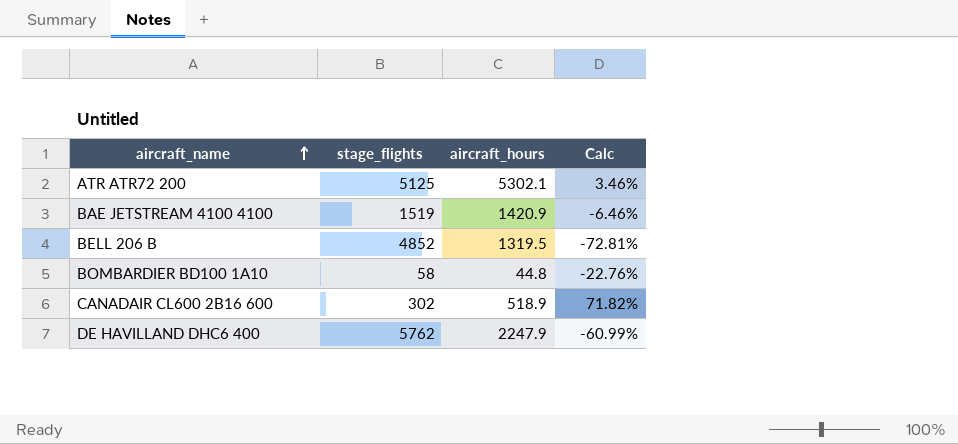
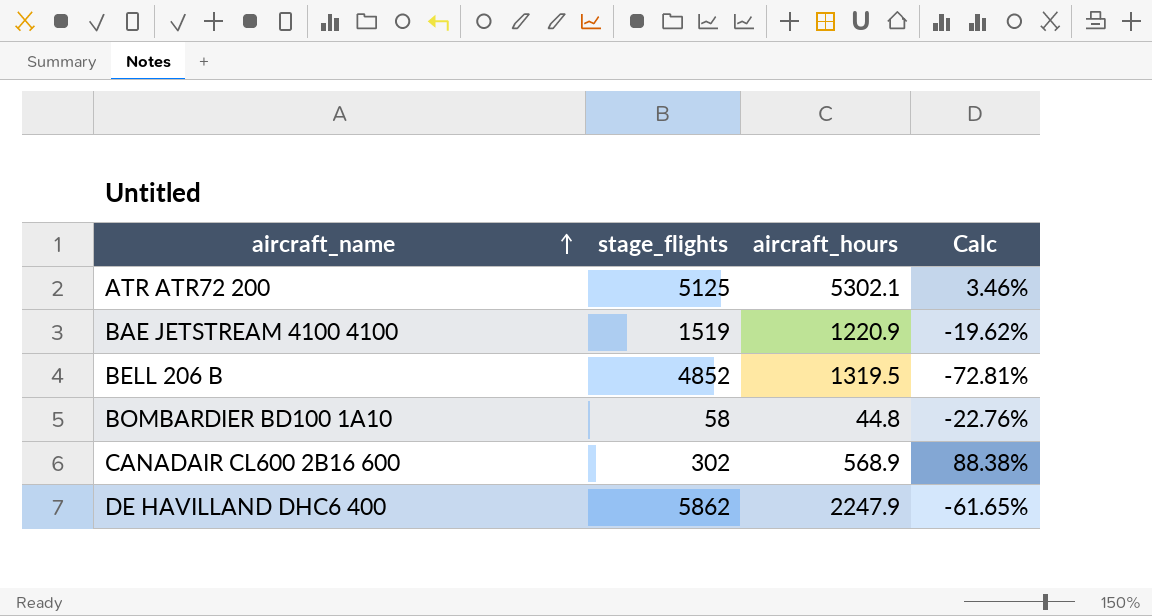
BAE JETSTREAM 4100 4100 | aircraft_hours: 1420.9 -> 1220.9
BAE JETSTREAM 4100 4100 | Calc: -6.46% -> -19.62%
CANADAIR CL600 2B16 600 | aircraft_hours: 518.9 -> 568.9
CANADAIR CL600 2B16 600 | Calc: 71.82% -> 88.38%
DE HAVILLAND DHC6 400 | stage_flights: 5762 -> 5862
DE HAVILLAND DHC6 400 | Calc: -60.99% -> -61.65%

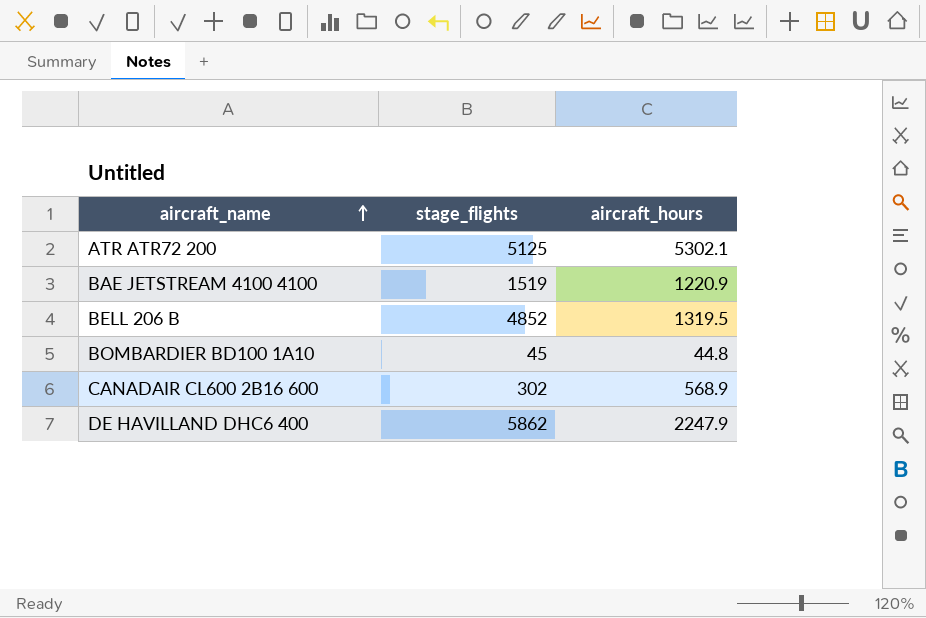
column Calc | formula: ([aircraft_hours] - [stage_flights]) / [stage_flights] -> none
BOMBARDIER BD100 1A10 | stage_flights: 58 -> 45

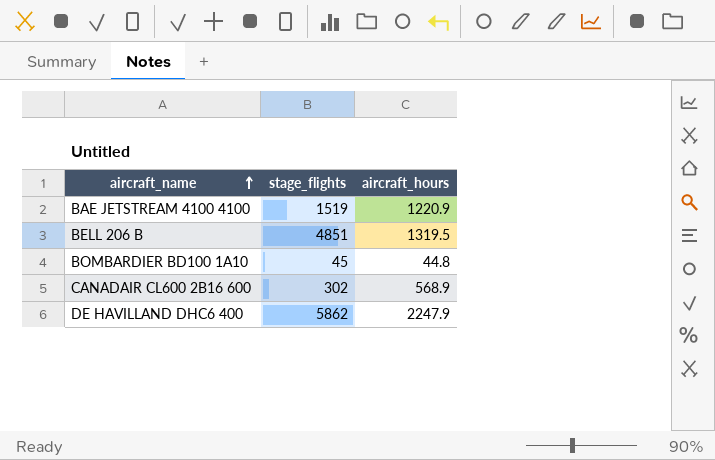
row ATR ATR72 200: 5125 | 5302.1 -> none
BELL 206 B | stage_flights: 4852 -> 4851

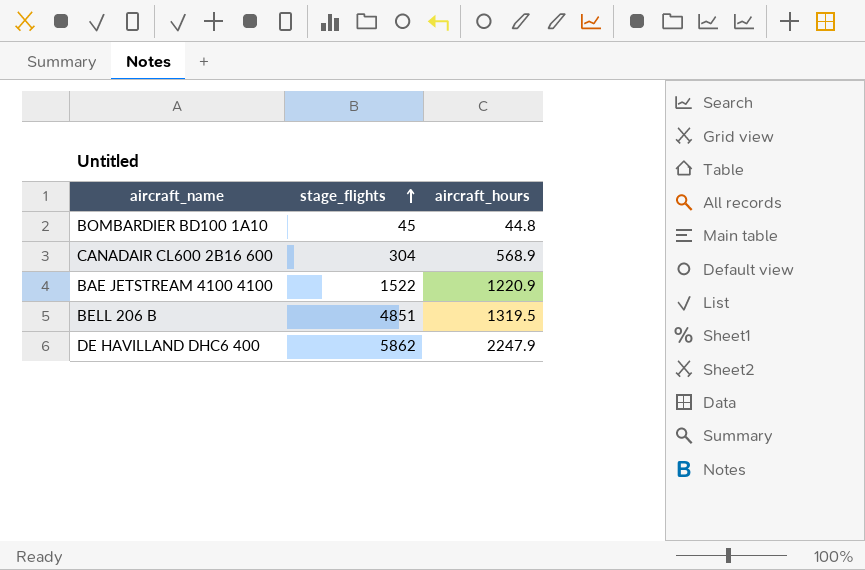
row order: aircraft_name ascending -> stage_flights ascending
CANADAIR CL600 2B16 600 | stage_flights: 302 -> 304
BAE JETSTREAM 4100 4100 | stage_flights: 1519 -> 1522

